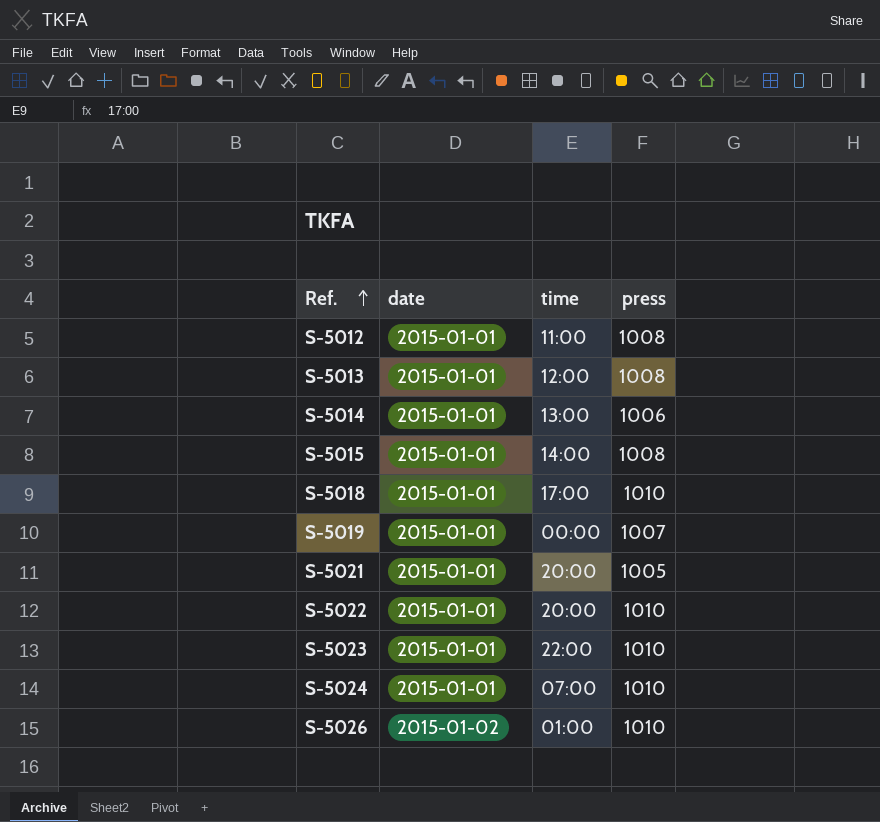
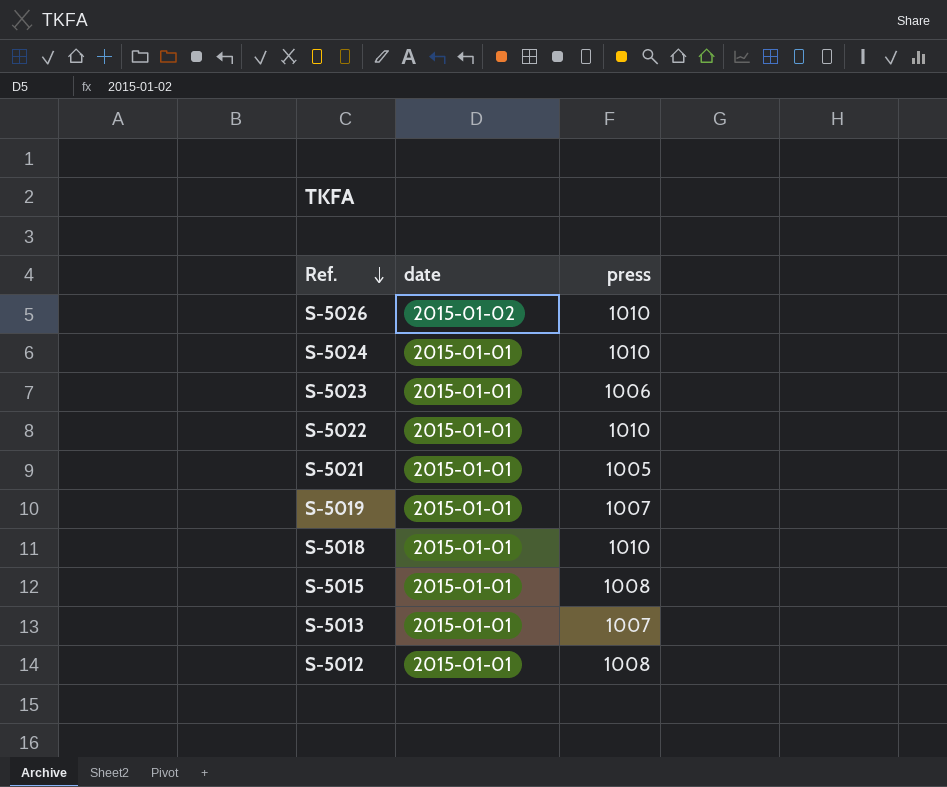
row order: Ref. ascending -> Ref. descending
column time | position: 3 -> none
row S-5014: 2015-01-01 | 13:00 | 1006 -> none
S-5023 | press: 1010 -> 1006
S-5013 | press: 1008 -> 1007

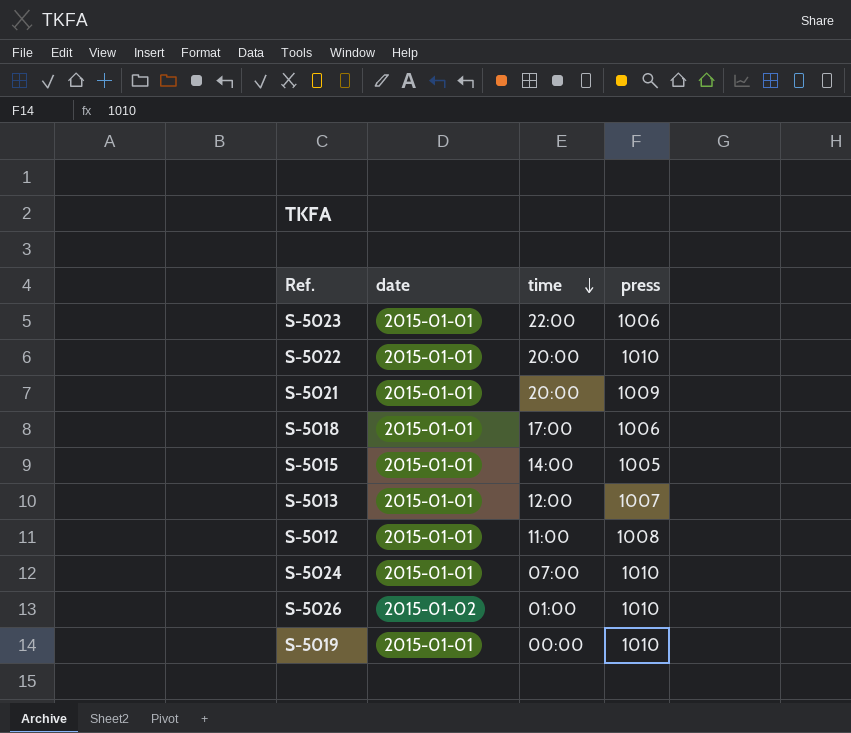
row order: Ref. descending -> time descending
column time | position: none -> 3
S-5021 | press: 1005 -> 1009
S-5018 | press: 1010 -> 1006
S-5015 | press: 1008 -> 1005
S-5019 | press: 1007 -> 1010

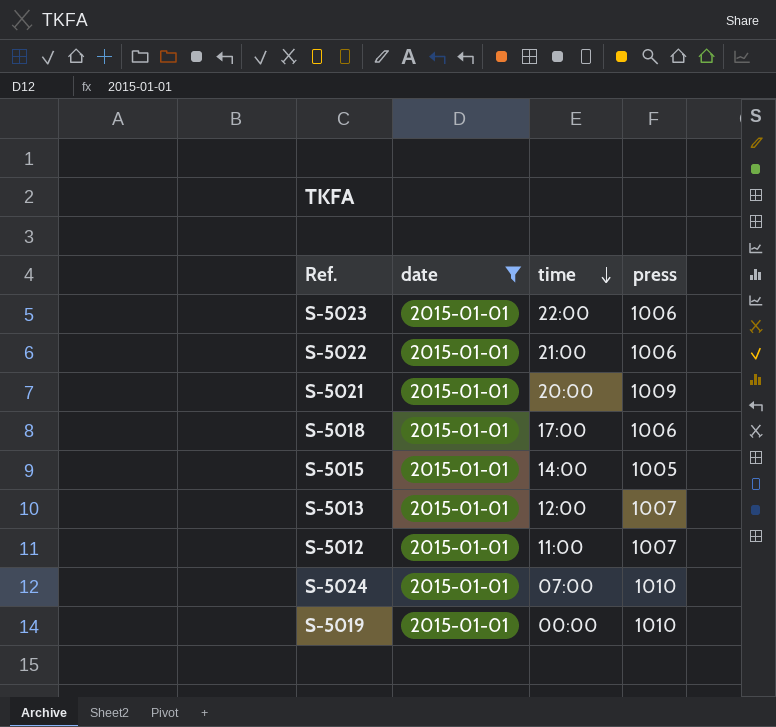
filter: none -> date = 2015-01-01
S-5022 | time: 20:00 -> 21:00
S-5022 | press: 1010 -> 1006
S-5012 | press: 1008 -> 1007

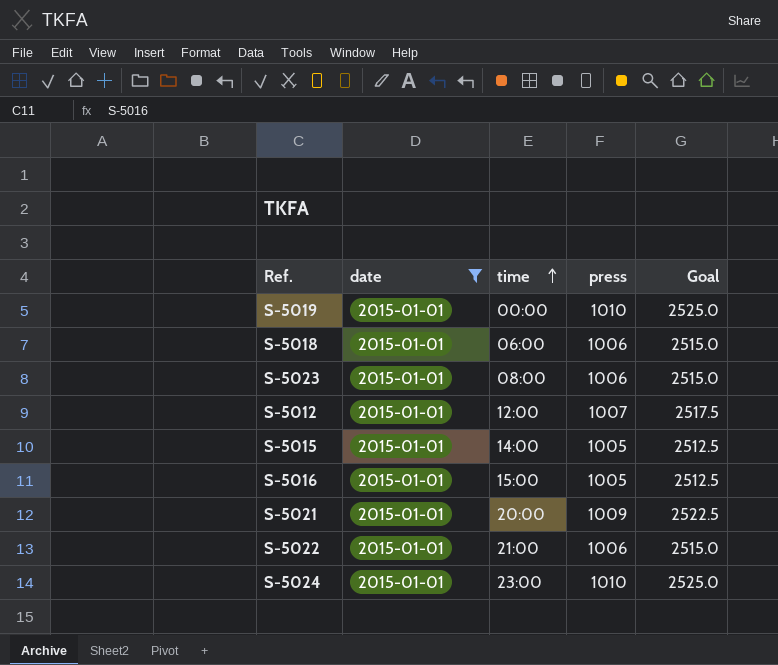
row order: time descending -> time ascending
column Goal | formula: none -> [press] * 2.5
row S-5013: 2015-01-01 | 12:00 | 1007 -> none
S-5018 | time: 17:00 -> 06:00
S-5023 | time: 22:00 -> 08:00
S-5012 | time: 11:00 -> 12:00
row S-5016: none -> 2015-01-01 | 15:00 | 1005 | 2512.5
S-5024 | time: 07:00 -> 23:00

